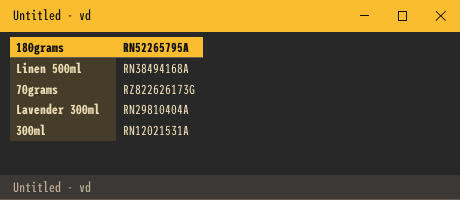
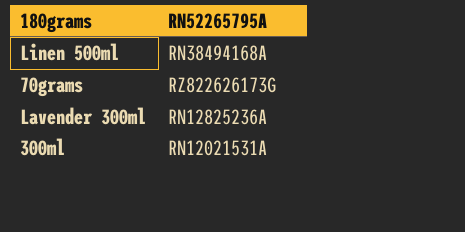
Lavender 300ml | RN52265795A: RN29810404A -> RN12825236A

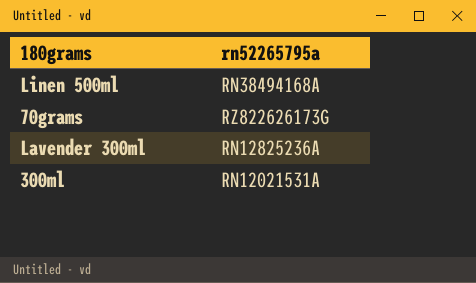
column name: RN52265795A -> rn52265795a

